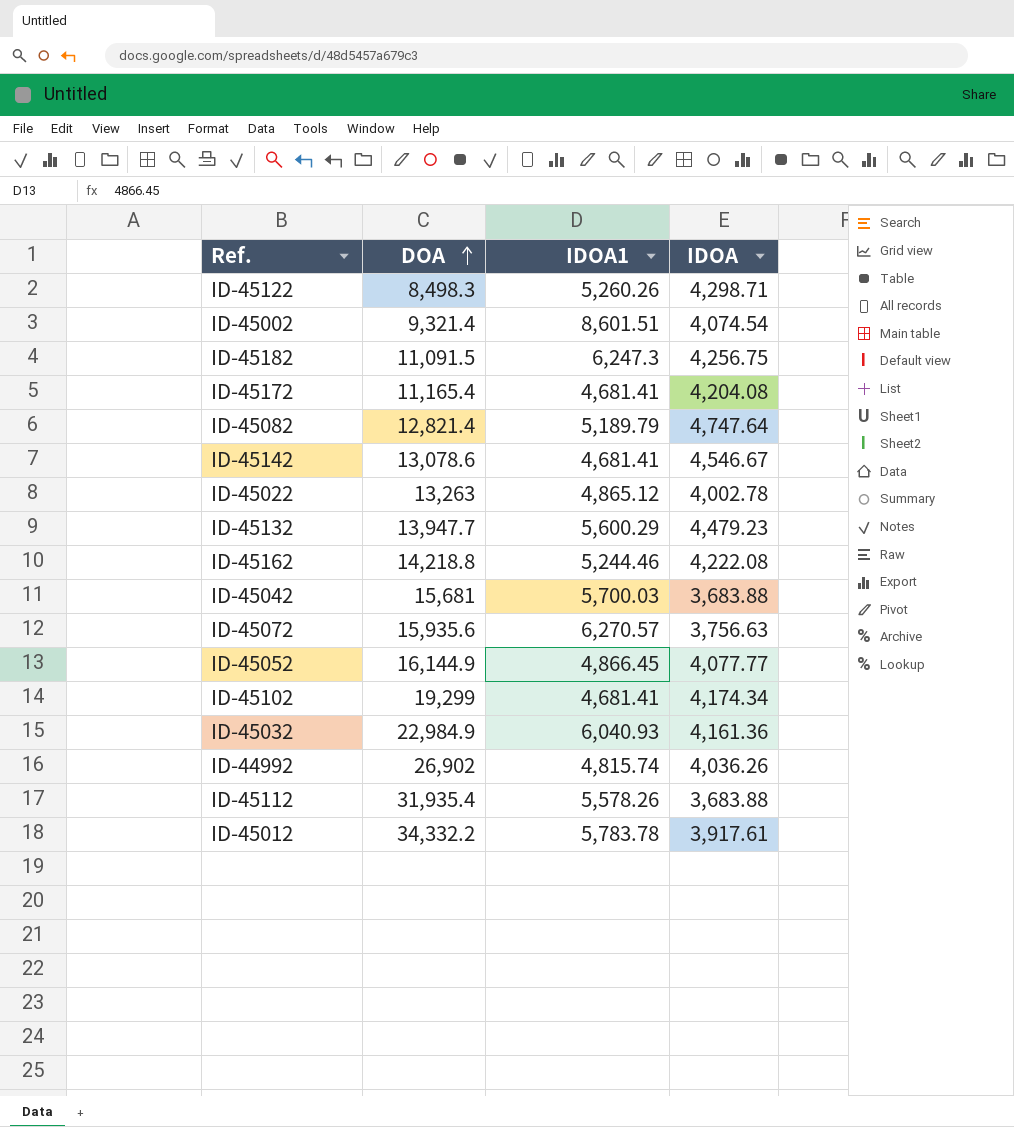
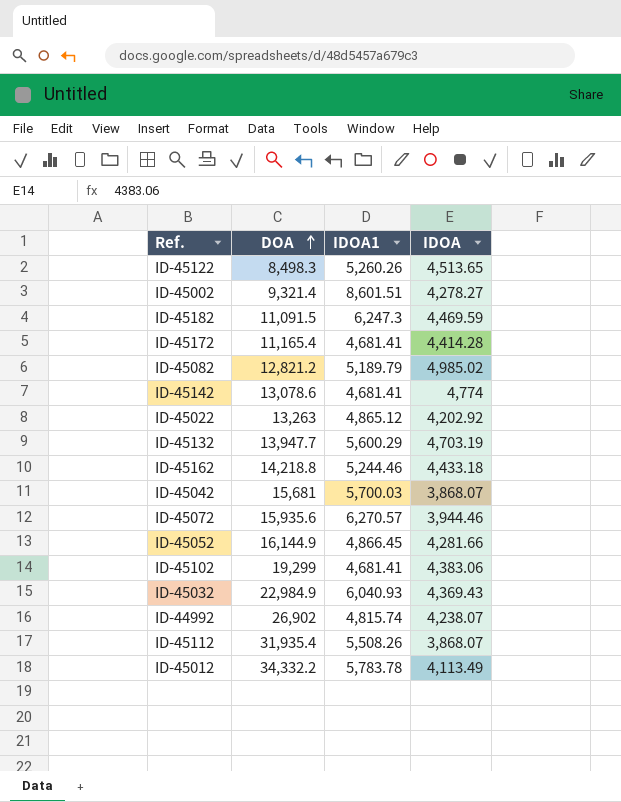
ID-45122 | IDOA: 4,298.71 -> 4,513.65
ID-45002 | IDOA: 4,074.54 -> 4,278.27
ID-45182 | IDOA: 4,256.75 -> 4,469.59
ID-45172 | IDOA: 4,204.08 -> 4,414.28
ID-45082 | DOA: 12,821.4 -> 12,821.2
ID-45082 | IDOA: 4,747.64 -> 4,985.02
ID-45142 | IDOA: 4,546.67 -> 4,774
ID-45022 | IDOA: 4,002.78 -> 4,202.92
ID-45132 | IDOA: 4,479.23 -> 4,703.19
ID-45162 | IDOA: 4,222.08 -> 4,433.18
ID-45042 | IDOA: 3,683.88 -> 3,868.07
ID-45072 | IDOA: 3,756.63 -> 3,944.46
ID-45052 | IDOA: 4,077.77 -> 4,281.66
ID-45102 | IDOA: 4,174.34 -> 4,383.06
ID-45032 | IDOA: 4,161.36 -> 4,369.43
ID-44992 | IDOA: 4,036.26 -> 4,238.07
ID-45112 | IDOA1: 5,578.26 -> 5,508.26
ID-45112 | IDOA: 3,683.88 -> 3,868.07
ID-45012 | IDOA: 3,917.61 -> 4,113.49

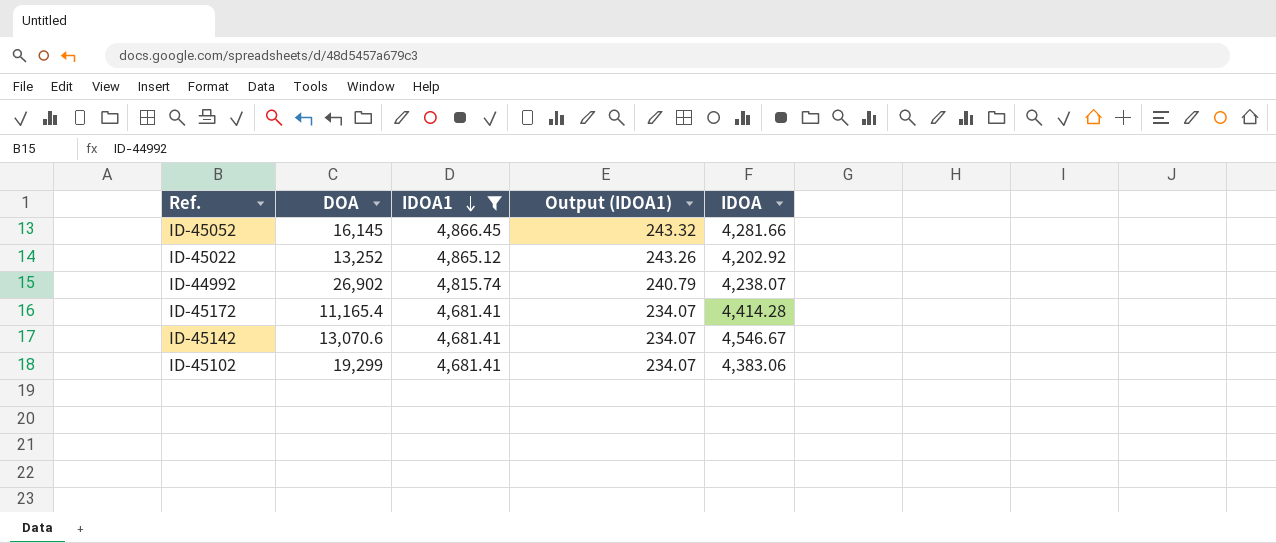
filter: none -> IDOA1 <= 4,866.45
row order: DOA ascending -> IDOA1 descending
column Output (IDOA1) | formula: none -> [IDOA1] * 0.05
ID-45052 | DOA: 16,144.9 -> 16,145
ID-45022 | DOA: 13,263 -> 13,252
ID-45142 | DOA: 13,078.6 -> 13,070.6
ID-45142 | IDOA: 4,774 -> 4,546.67

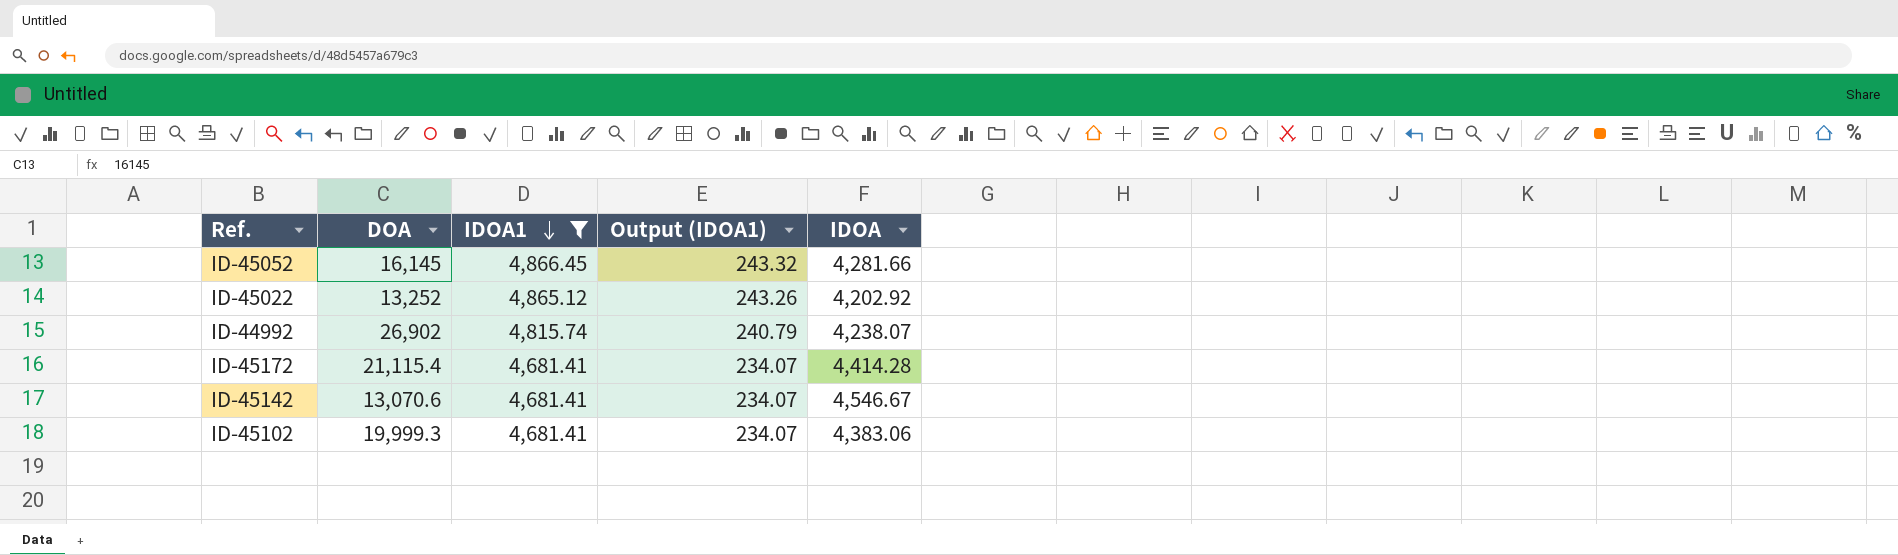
ID-45172 | DOA: 11,165.4 -> 21,115.4
ID-45102 | DOA: 19,299 -> 19,999.3

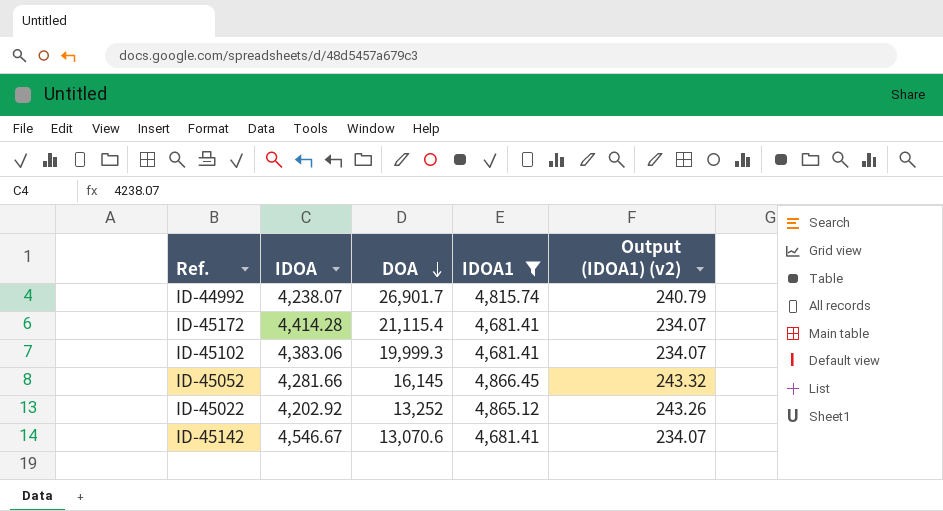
row order: IDOA1 descending -> DOA descending
column IDOA | position: 5 -> 2
column name: Output (IDOA1) -> Output (IDOA1) (v2)
ID-44992 | DOA: 26,902 -> 26,901.7

